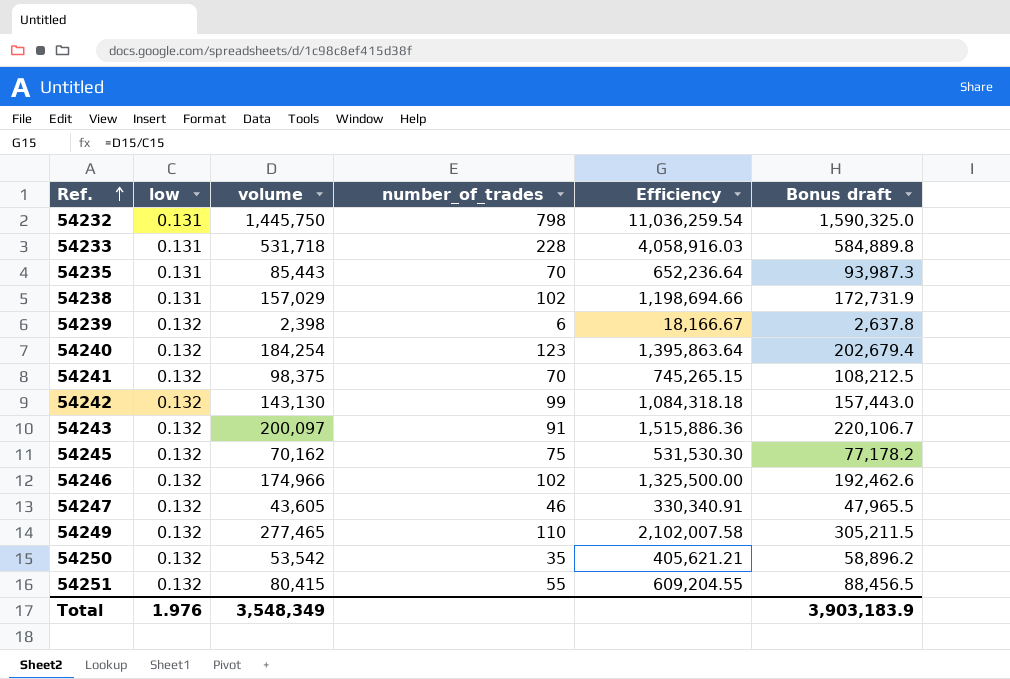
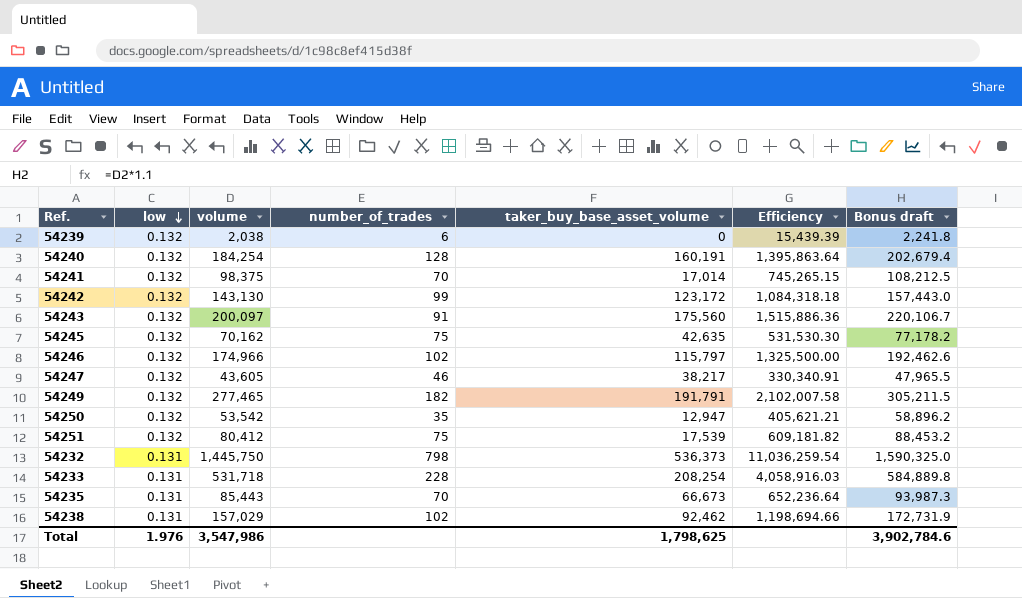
row order: Ref. ascending -> low descending
column taker_buy_base_asset_volume | position: none -> 5
54239 | volume: 2,398 -> 2,038
54239 | Efficiency: 18,166.67 -> 15,439.39
54239 | Bonus draft: 2,637.8 -> 2,241.8
54240 | number_of_trades: 123 -> 128
54249 | number_of_trades: 110 -> 182
54251 | volume: 80,415 -> 80,412
54251 | number_of_trades: 55 -> 75
54251 | Efficiency: 609,204.55 -> 609,181.82
54251 | Bonus draft: 88,456.5 -> 88,453.2
Total | volume: 3,548,349 -> 3,547,986
Total | Bonus draft: 3,903,183.9 -> 3,902,784.6

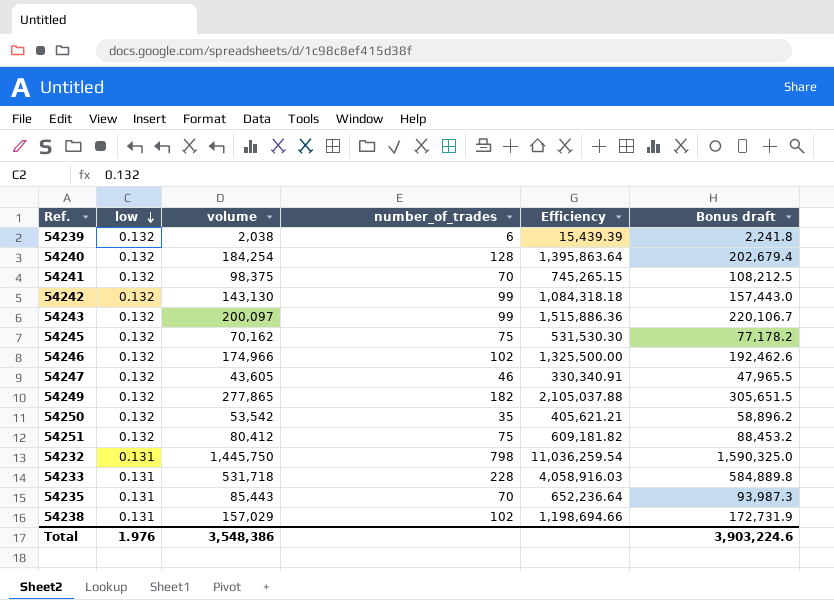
column taker_buy_base_asset_volume | position: 5 -> none
54243 | number_of_trades: 91 -> 99
54249 | volume: 277,465 -> 277,865
54249 | Efficiency: 2,102,007.58 -> 2,105,037.88
54249 | Bonus draft: 305,211.5 -> 305,651.5
Total | volume: 3,547,986 -> 3,548,386
Total | Bonus draft: 3,902,784.6 -> 3,903,224.6

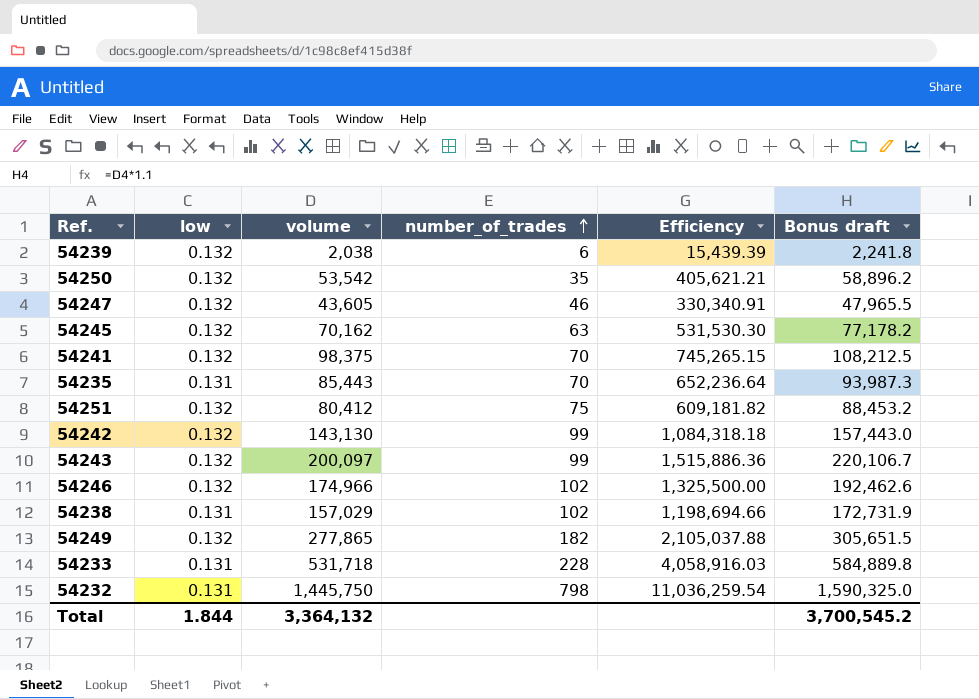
row order: low descending -> number_of_trades ascending
row 54240: 0.132 | 184,254 | 128 | 1,395,863.64 | 202,679.4 -> none
54245 | number_of_trades: 75 -> 63
Total | low: 1.976 -> 1.844
Total | volume: 3,548,386 -> 3,364,132
Total | Bonus draft: 3,903,224.6 -> 3,700,545.2

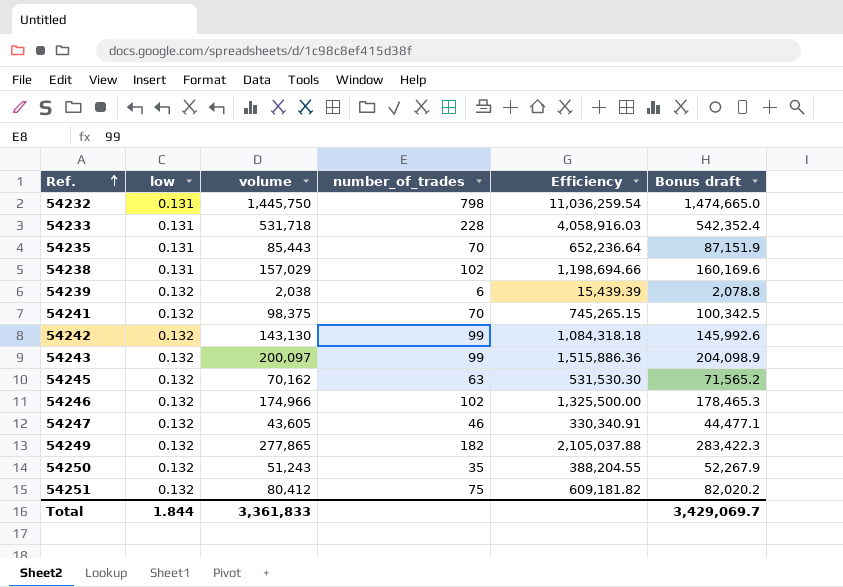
row order: number_of_trades ascending -> Ref. ascending
column Bonus draft | formula: [volume] * 1.1 -> [volume] * 1.02
54250 | volume: 53,542 -> 51,243
54250 | Efficiency: 405,621.21 -> 388,204.55
Total | volume: 3,364,132 -> 3,361,833
Total | Bonus draft: 3,700,545.2 -> 3,429,069.7

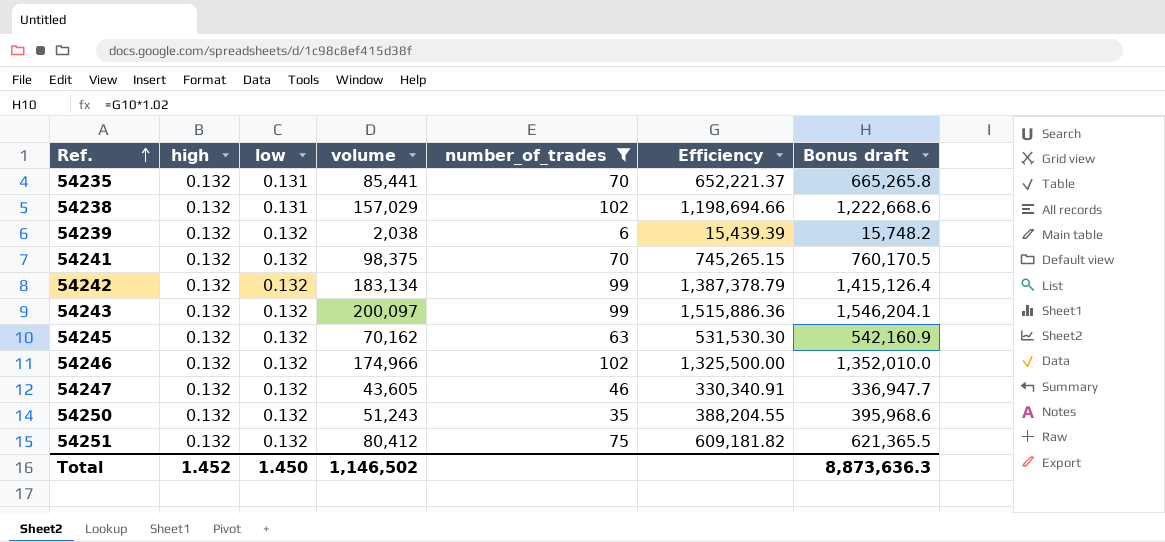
filter: none -> number_of_trades <= 102
column high | position: none -> 2
column Bonus draft | formula: [volume] * 1.02 -> [Efficiency] * 1.02
54235 | volume: 85,443 -> 85,441
54235 | Efficiency: 652,236.64 -> 652,221.37
54242 | volume: 143,130 -> 183,134
54242 | Efficiency: 1,084,318.18 -> 1,387,378.79
Total | low: 1.844 -> 1.450
Total | volume: 3,361,833 -> 1,146,502
Total | Bonus draft: 3,429,069.7 -> 8,873,636.3

